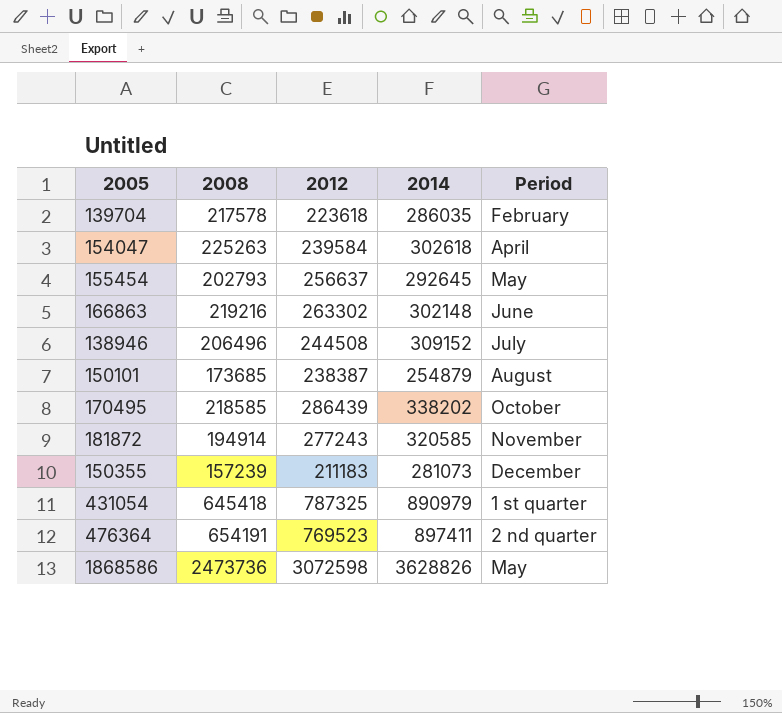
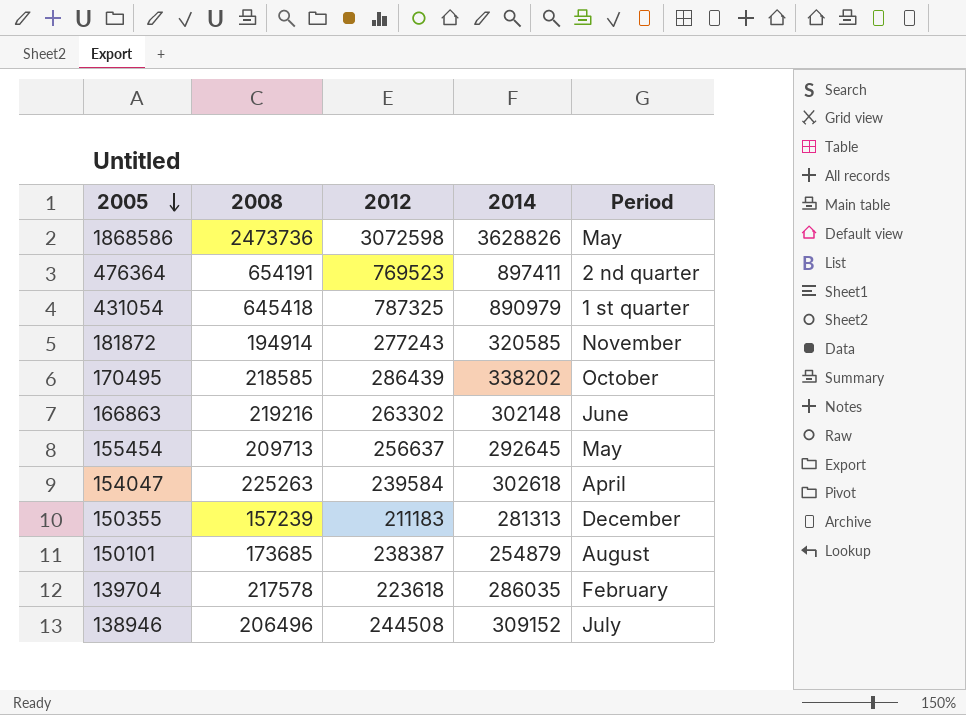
row order: none -> 2005 descending
155454 | 2008: 202793 -> 209713
150355 | 2014: 281073 -> 281313

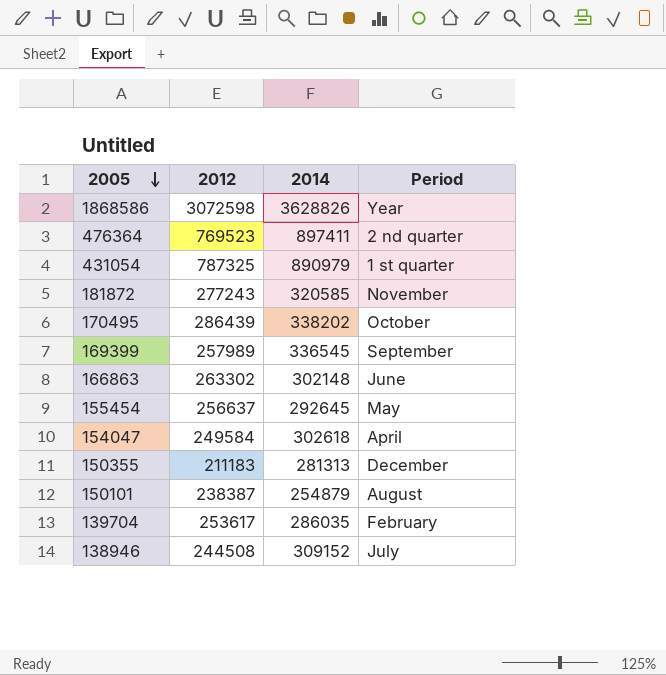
column 2008 | position: 2 -> none
1868586 | Period: May -> Year
row 169399: none -> 257989 | 336545 | September
154047 | 2012: 239584 -> 249584
139704 | 2012: 223618 -> 253617

